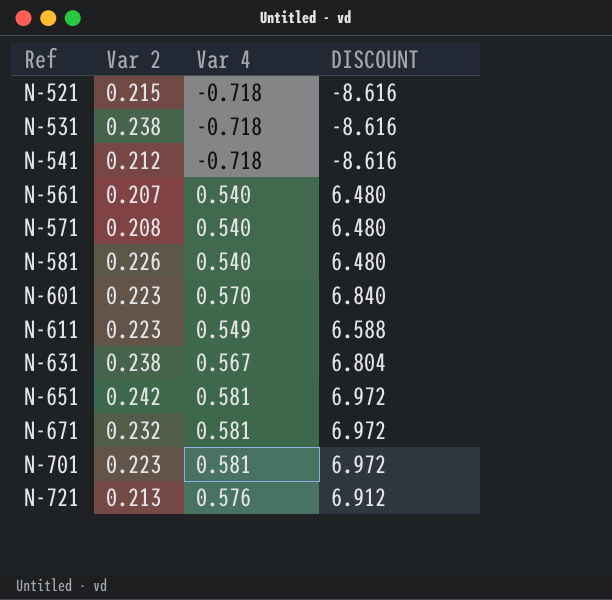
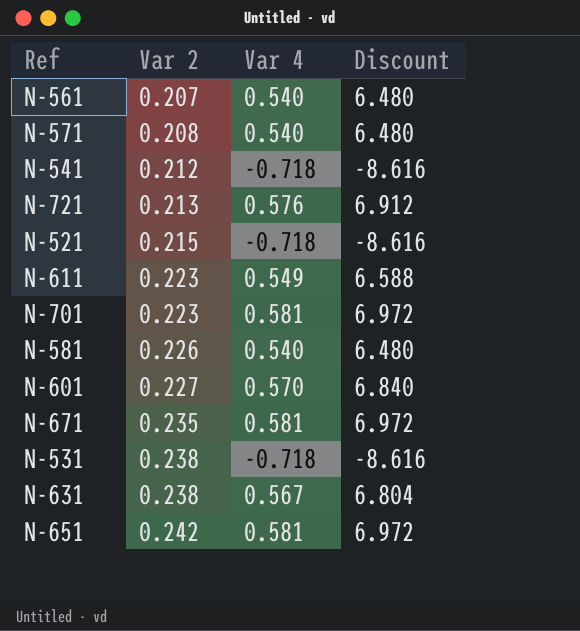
row order: Ref ascending -> Var 2 ascending
column name: DISCOUNT -> Discount
N-601 | Var 2: 0.223 -> 0.227
N-671 | Var 2: 0.232 -> 0.235

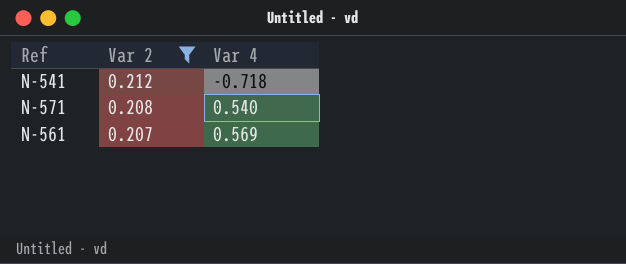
filter: none -> Var 2 <= 0.212
row order: Var 2 ascending -> Var 2 descending
column Discount | formula: [Var 4] * 12 -> none
N-561 | Var 4: 0.540 -> 0.569

